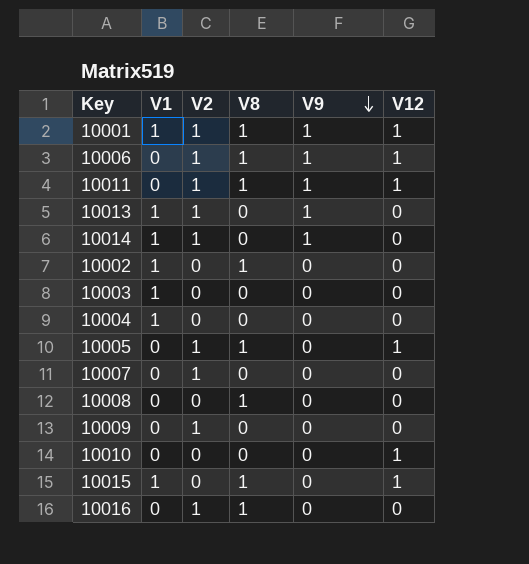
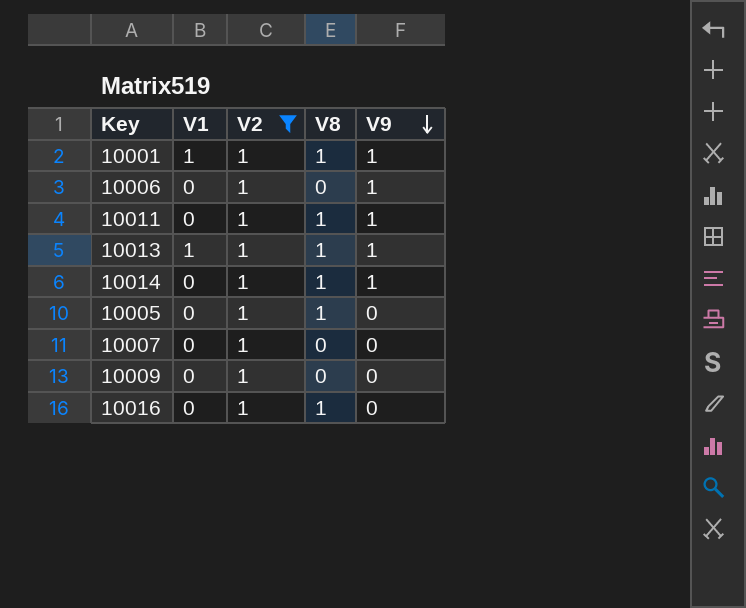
filter: none -> V2 = 1
column V12 | position: 6 -> none
10006 | V8: 1 -> 0
10013 | V8: 0 -> 1
10014 | V1: 1 -> 0
10014 | V8: 0 -> 1

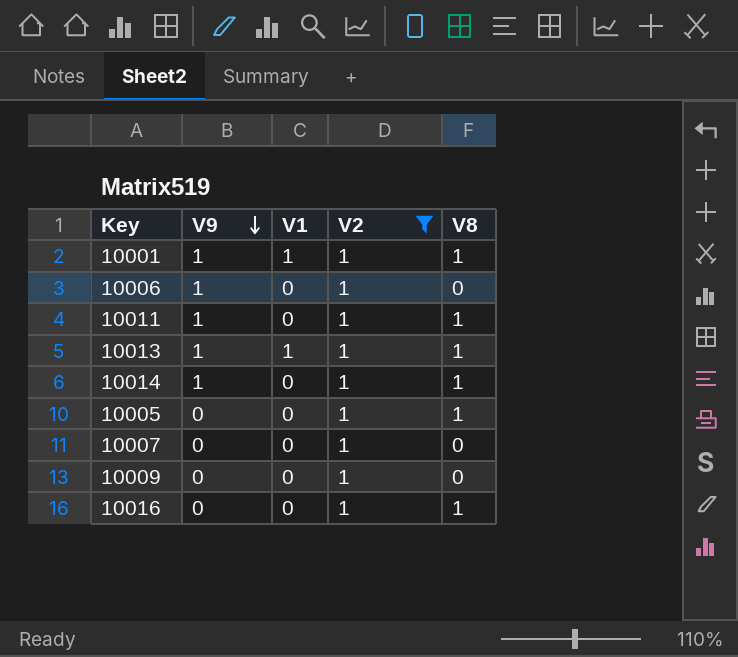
column V9 | position: 5 -> 2

